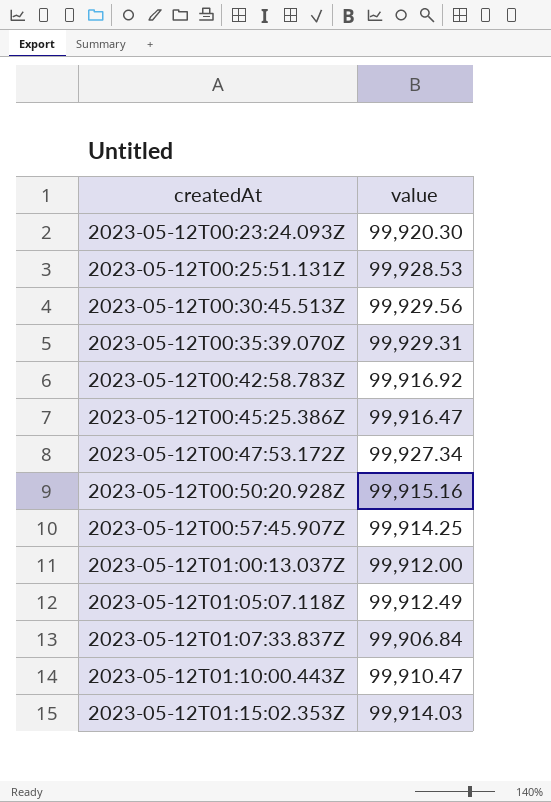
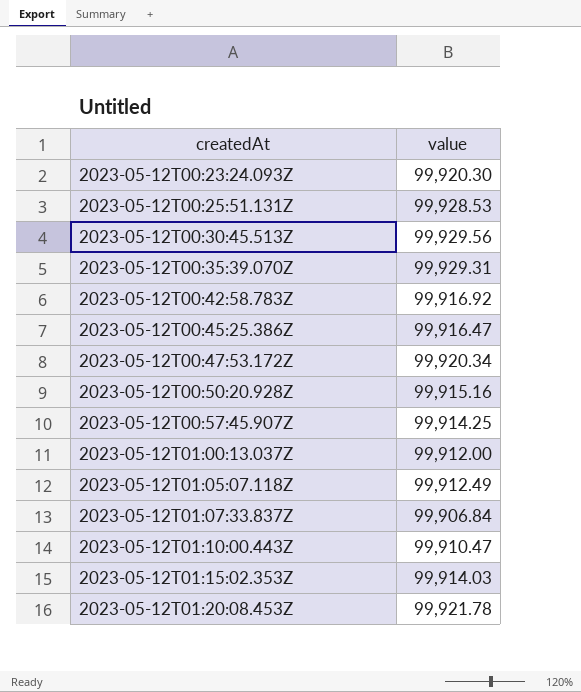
2023-05-12T00:47:53.172Z | value: 99,927.34 -> 99,920.34
row 2023-05-12T01:20:08.453Z: none -> 99,921.78

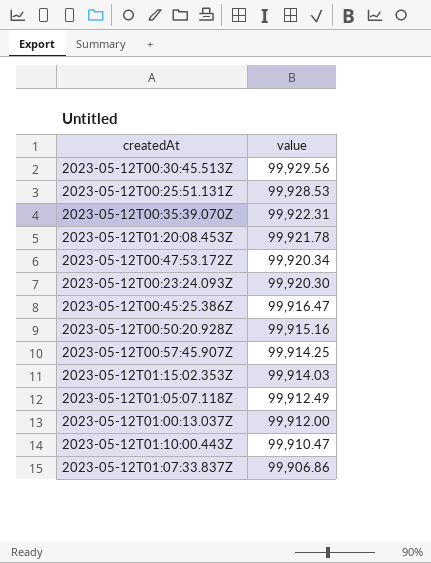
row order: createdAt ascending -> value descending
row 2023-05-12T00:42:58.783Z: 99,916.92 -> none
2023-05-12T00:35:39.070Z | value: 99,929.31 -> 99,922.31
2023-05-12T01:07:33.837Z | value: 99,906.84 -> 99,906.86

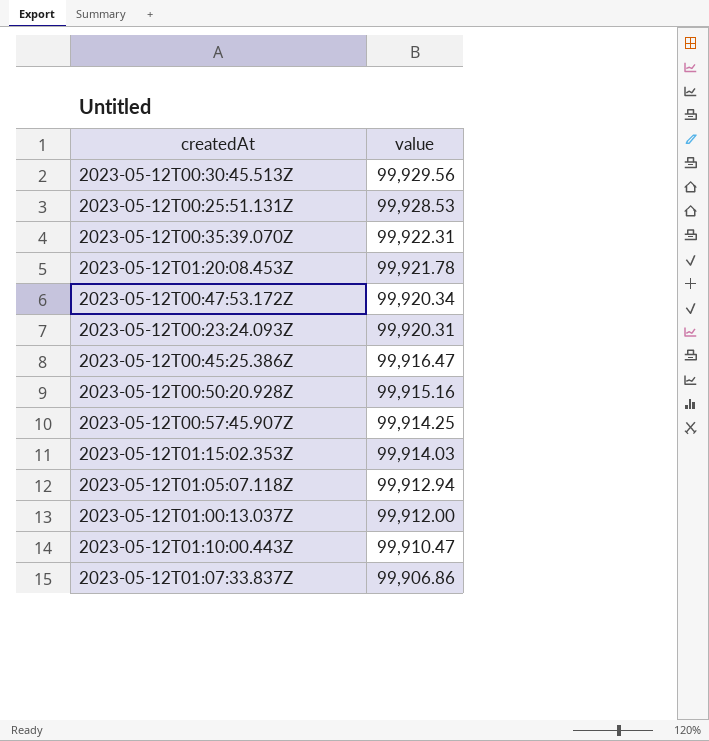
2023-05-12T00:23:24.093Z | value: 99,920.30 -> 99,920.31
2023-05-12T01:05:07.118Z | value: 99,912.49 -> 99,912.94

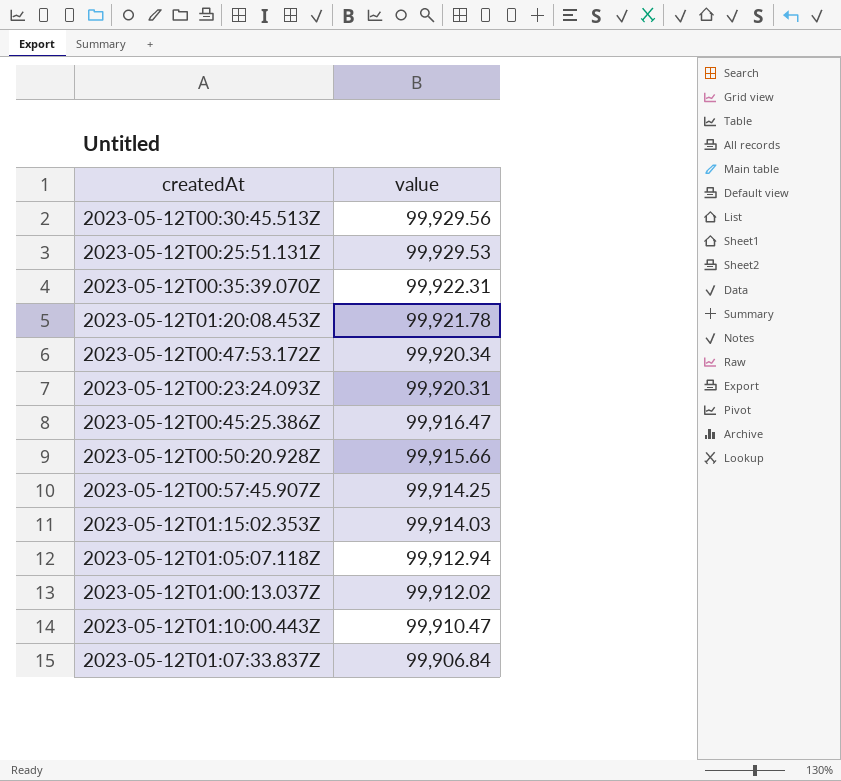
2023-05-12T00:25:51.131Z | value: 99,928.53 -> 99,929.53
2023-05-12T00:50:20.928Z | value: 99,915.16 -> 99,915.66
2023-05-12T01:00:13.037Z | value: 99,912.00 -> 99,912.02
2023-05-12T01:07:33.837Z | value: 99,906.86 -> 99,906.84

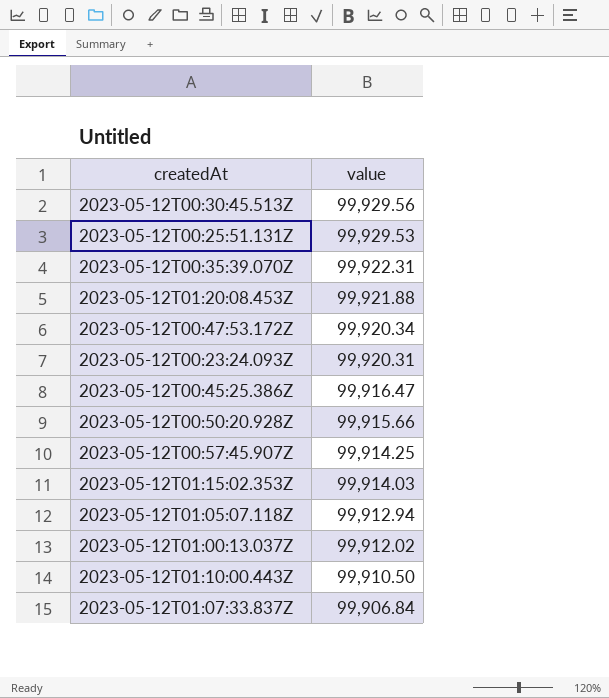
2023-05-12T01:20:08.453Z | value: 99,921.78 -> 99,921.88
2023-05-12T01:10:00.443Z | value: 99,910.47 -> 99,910.50

